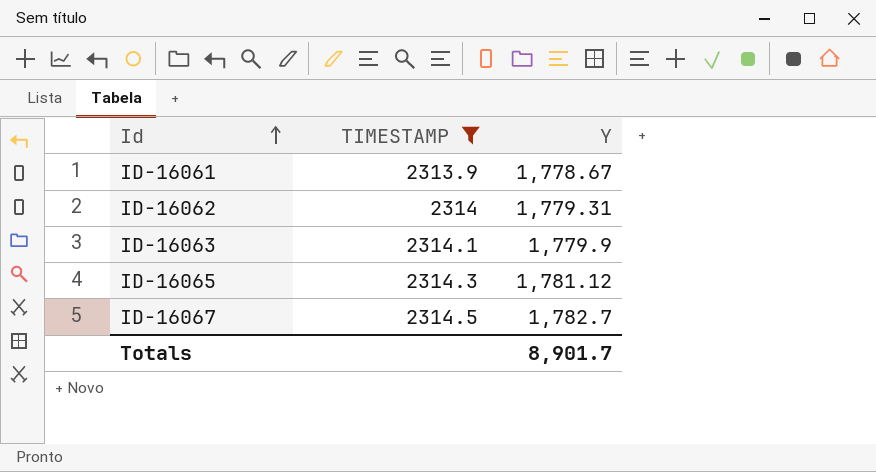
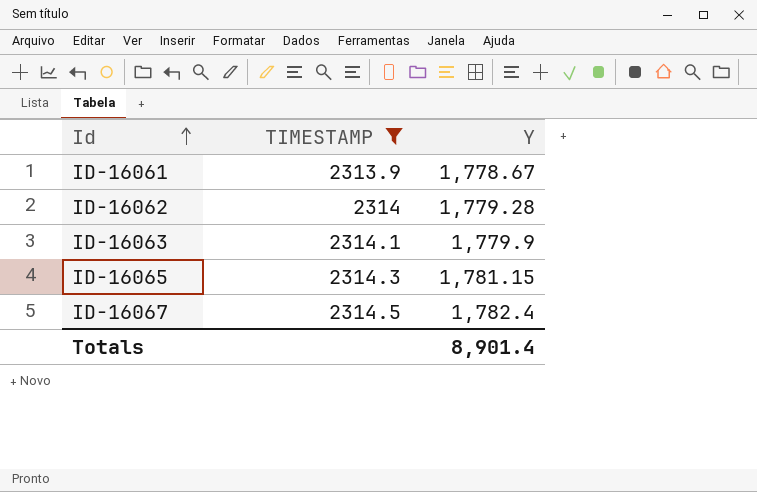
ID-16062 | Y: 1,779.31 -> 1,779.28
ID-16065 | Y: 1,781.12 -> 1,781.15
ID-16067 | Y: 1,782.7 -> 1,782.4
Totals | Y: 8,901.7 -> 8,901.4

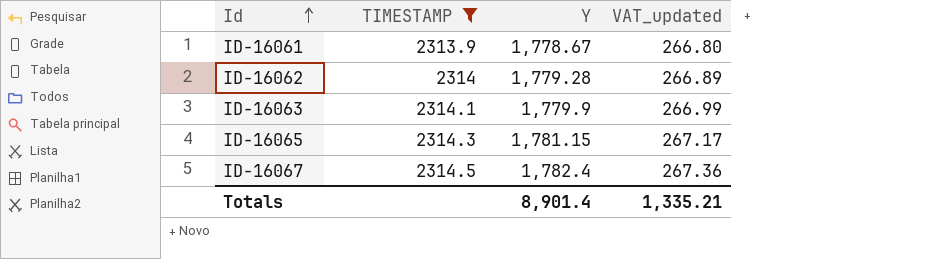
column VAT_updated | formula: none -> [Y] * 0.15

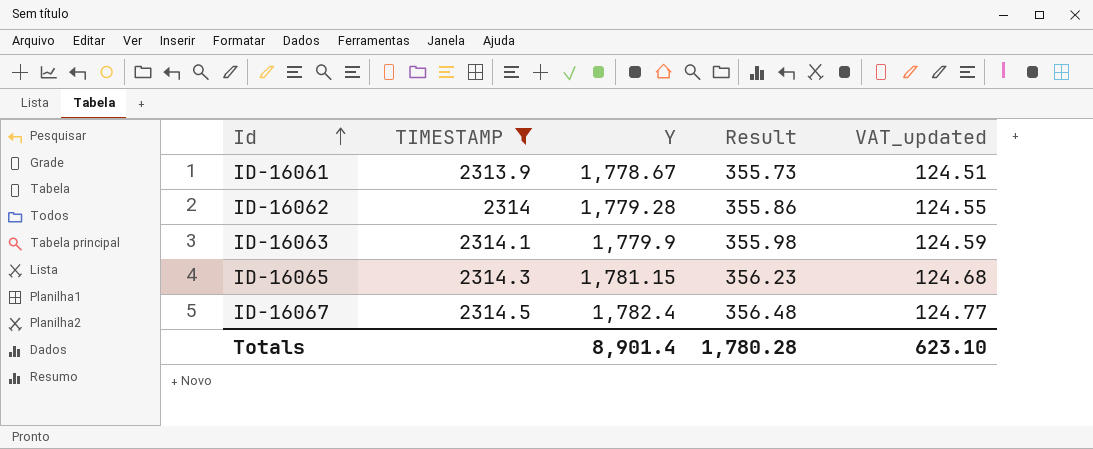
column Result | formula: none -> [Y] * 0.2
column VAT_updated | formula: [Y] * 0.15 -> [Y] * 0.07
Totals | VAT_updated: 1,335.21 -> 623.10

